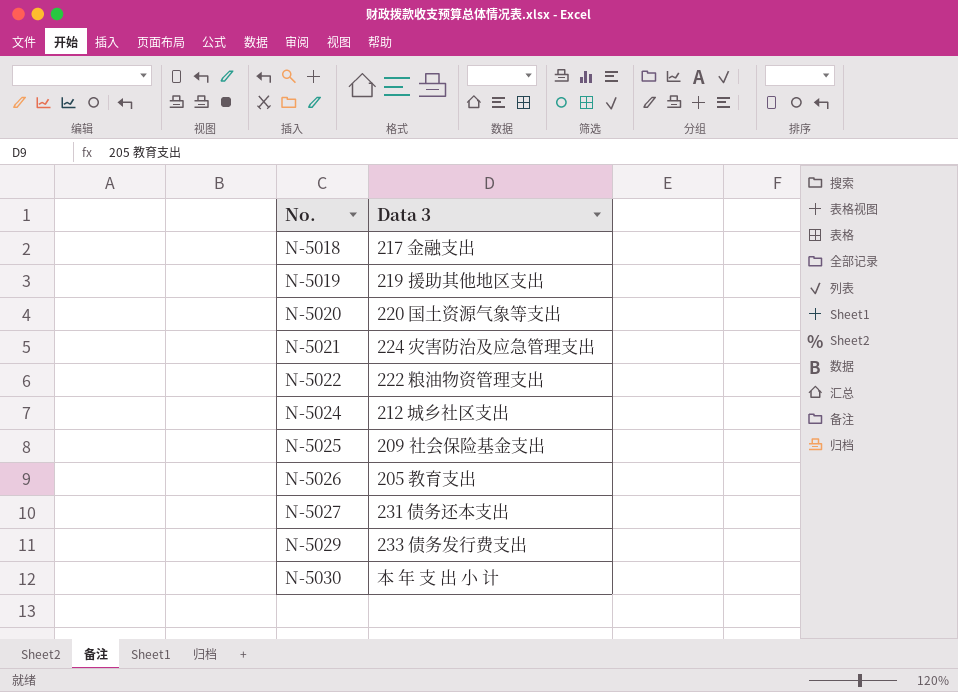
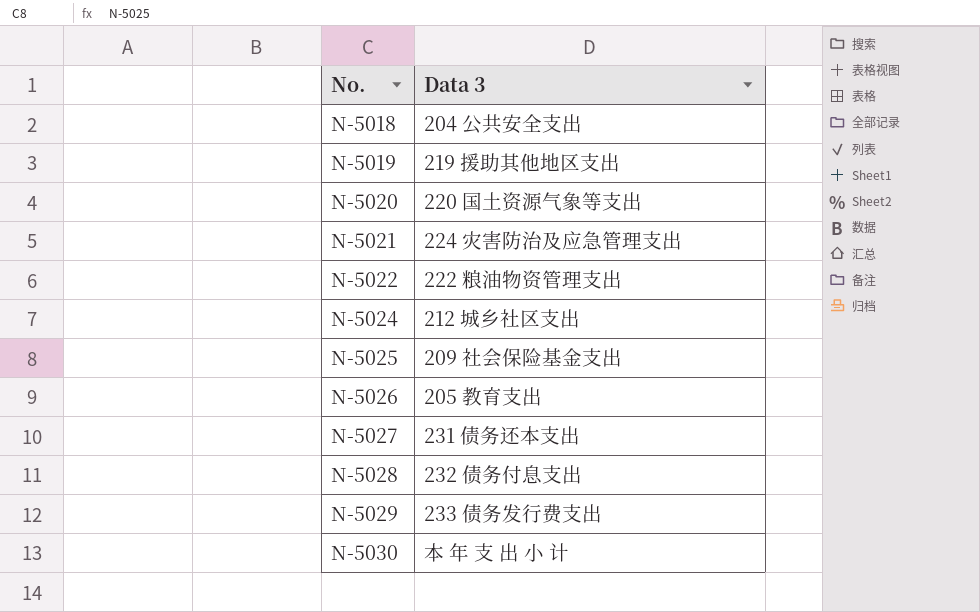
N-5018 | Data 3: 217 金融支出 -> 204 公共安全支出
row N-5028: none -> 232 债务付息支出

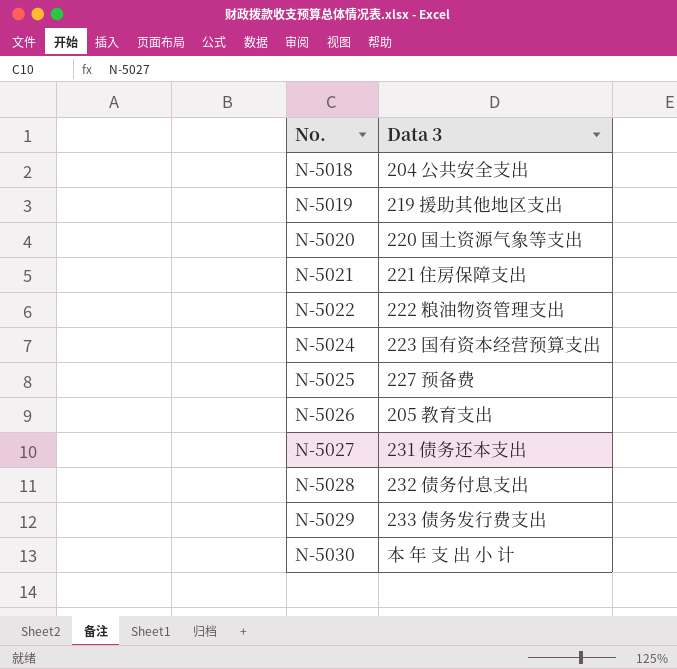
N-5021 | Data 3: 224 灾害防治及应急管理支出 -> 221 住房保障支出
N-5024 | Data 3: 212 城乡社区支出 -> 223 国有资本经营预算支出
N-5025 | Data 3: 209 社会保险基金支出 -> 227 预备费

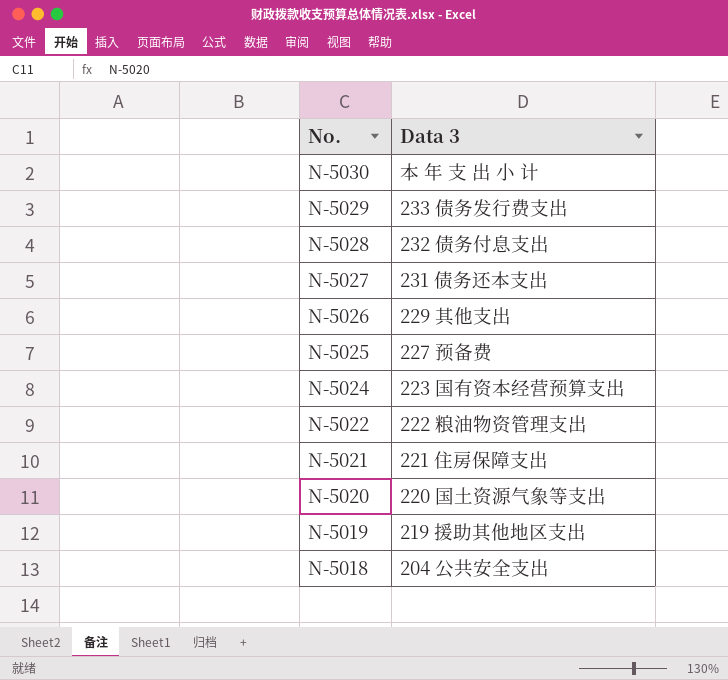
row order: No. ascending -> No. descending
N-5026 | Data 3: 205 教育支出 -> 229 其他支出

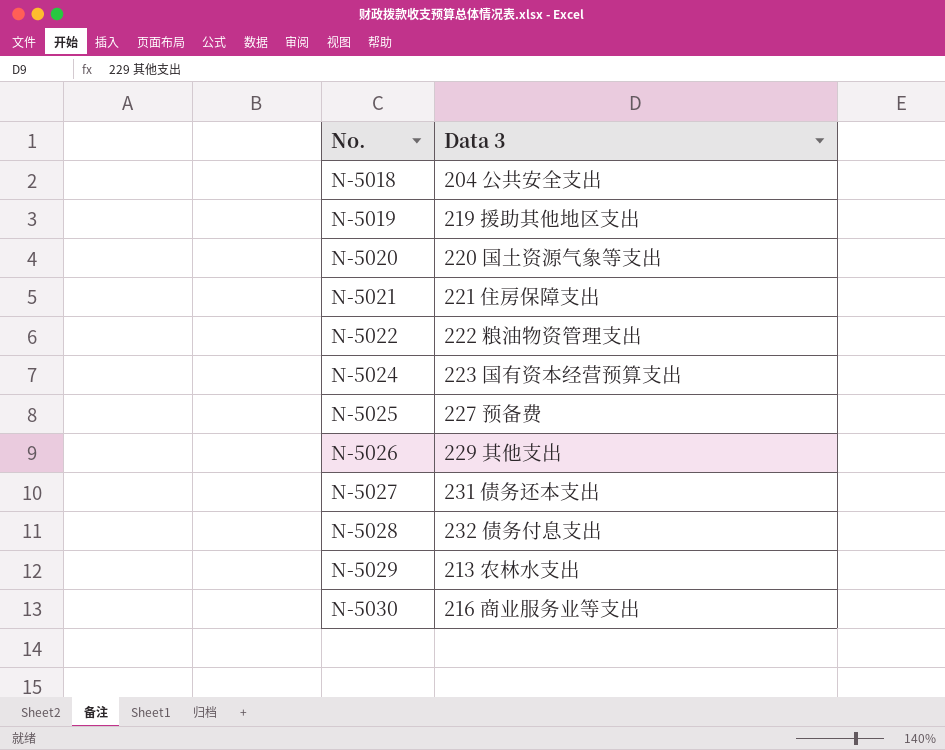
row order: No. descending -> No. ascending
N-5029 | Data 3: 233 债务发行费支出 -> 213 农林水支出
N-5030 | Data 3: 本 年 支 出 小 计 -> 216 商业服务业等支出

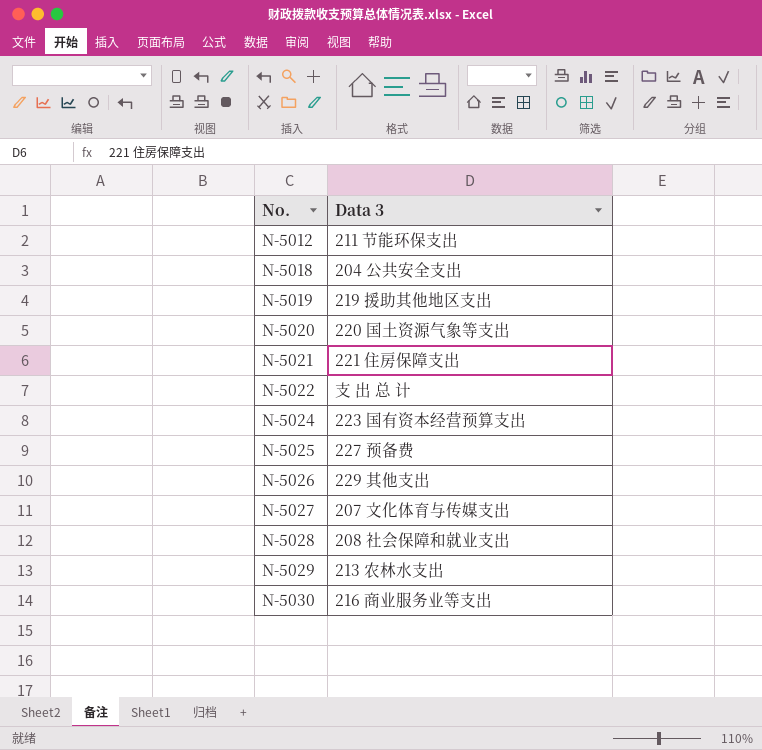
row N-5012: none -> 211 节能环保支出
N-5022 | Data 3: 222 粮油物资管理支出 -> 支 出 总 计
N-5027 | Data 3: 231 债务还本支出 -> 207 文化体育与传媒支出
N-5028 | Data 3: 232 债务付息支出 -> 208 社会保障和就业支出

